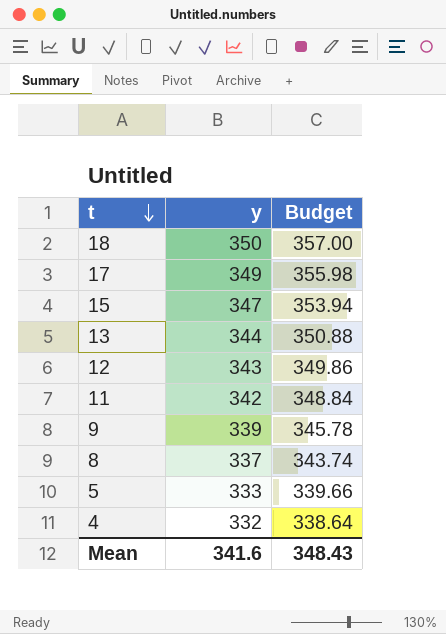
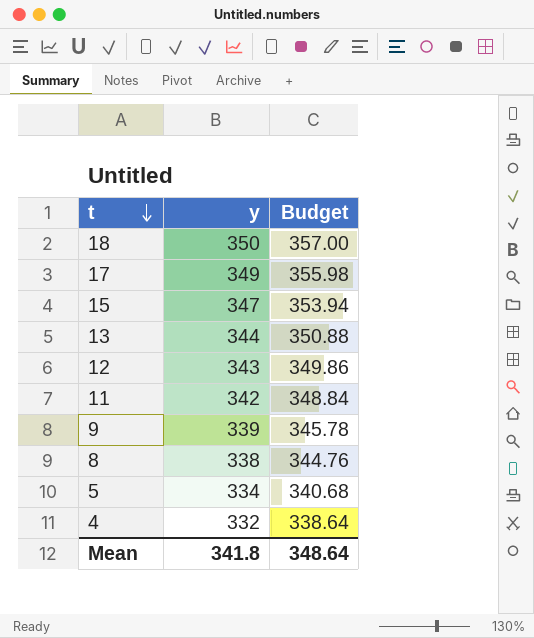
8 | y: 337 -> 338
8 | Budget: 343.74 -> 344.76
5 | y: 333 -> 334
5 | Budget: 339.66 -> 340.68
Mean | y: 341.6 -> 341.8
Mean | Budget: 348.43 -> 348.64

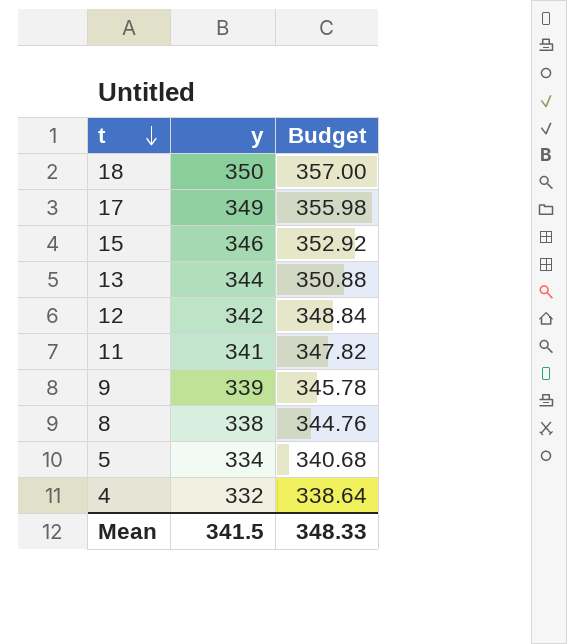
15 | y: 347 -> 346
15 | Budget: 353.94 -> 352.92
12 | y: 343 -> 342
12 | Budget: 349.86 -> 348.84
11 | y: 342 -> 341
11 | Budget: 348.84 -> 347.82
Mean | y: 341.8 -> 341.5
Mean | Budget: 348.64 -> 348.33

